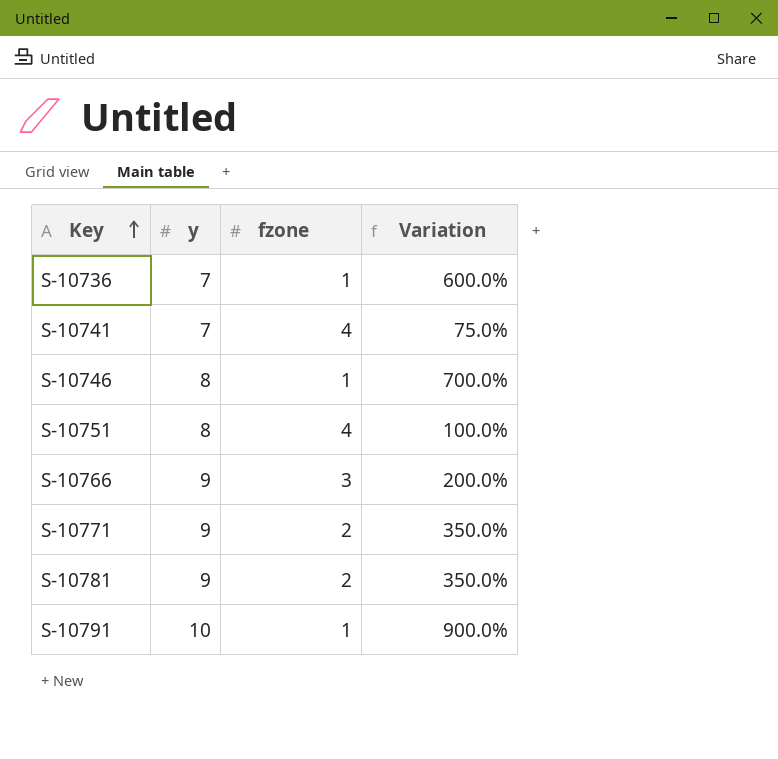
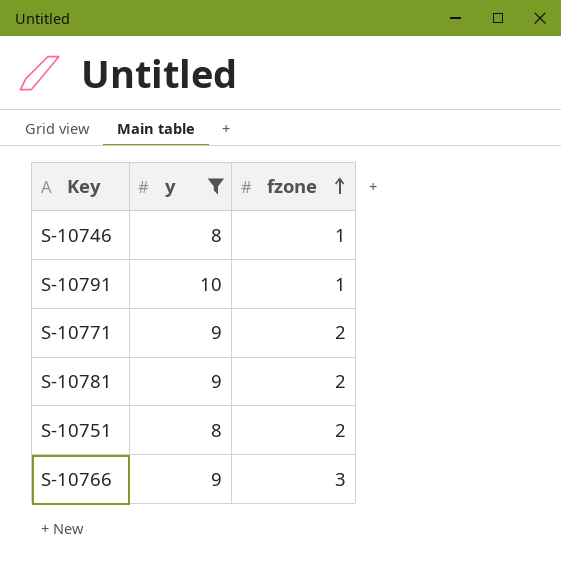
filter: none -> y != 7
row order: Key ascending -> fzone ascending
column Variation | formula: ([y] - [fzone]) / [fzone] -> none
S-10751 | fzone: 4 -> 2

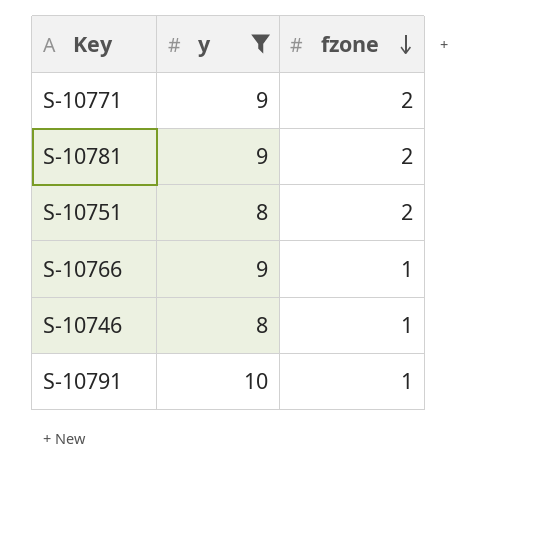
row order: fzone ascending -> fzone descending
S-10766 | fzone: 3 -> 1

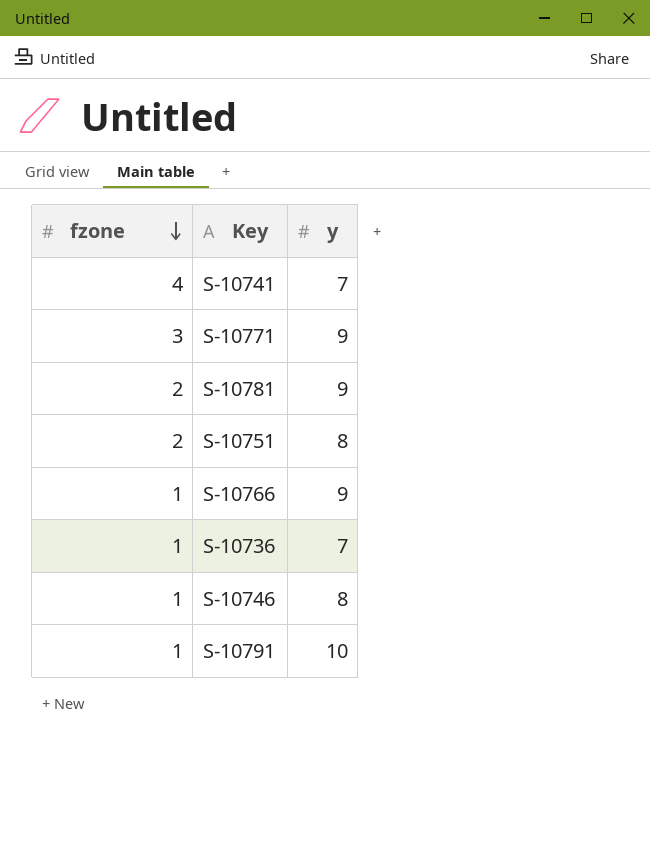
filter: y != 7 -> none
column fzone | position: 3 -> 1
S-10771 | fzone: 2 -> 3

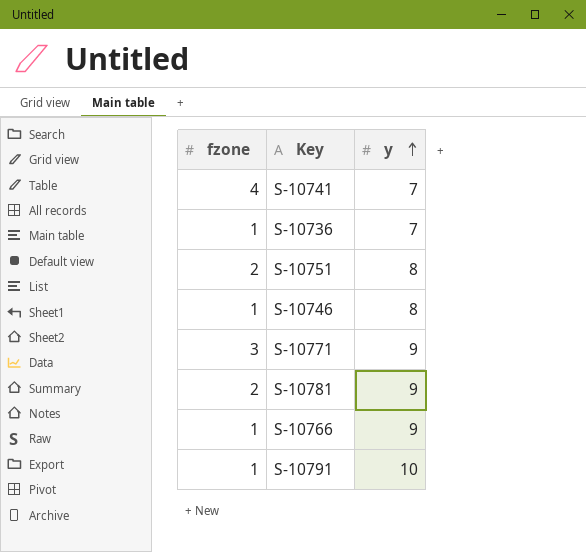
row order: fzone descending -> y ascending

